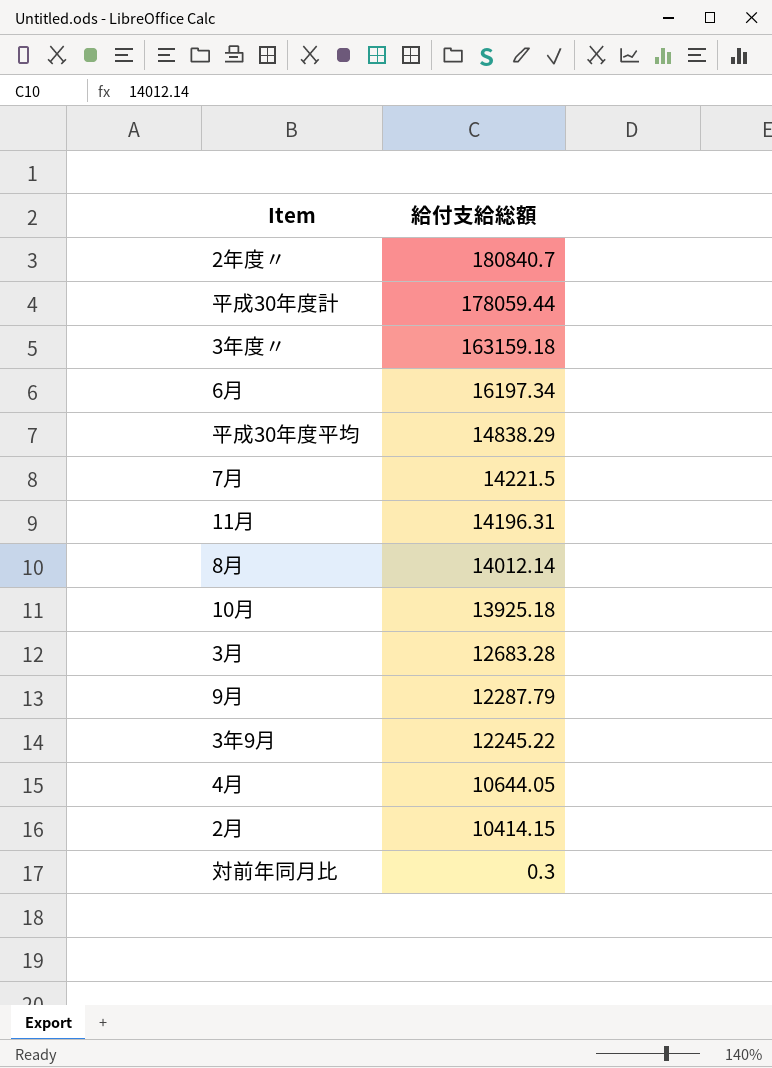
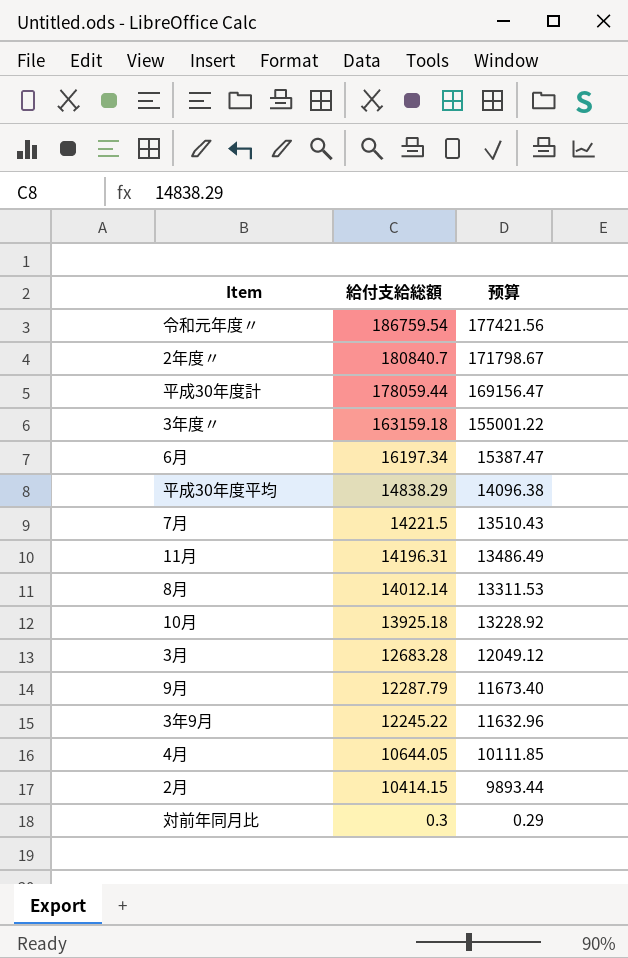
column 预算 | formula: none -> [給付支給総額] * 0.95
row 令和元年度〃: none -> 186759.54 | 177421.56

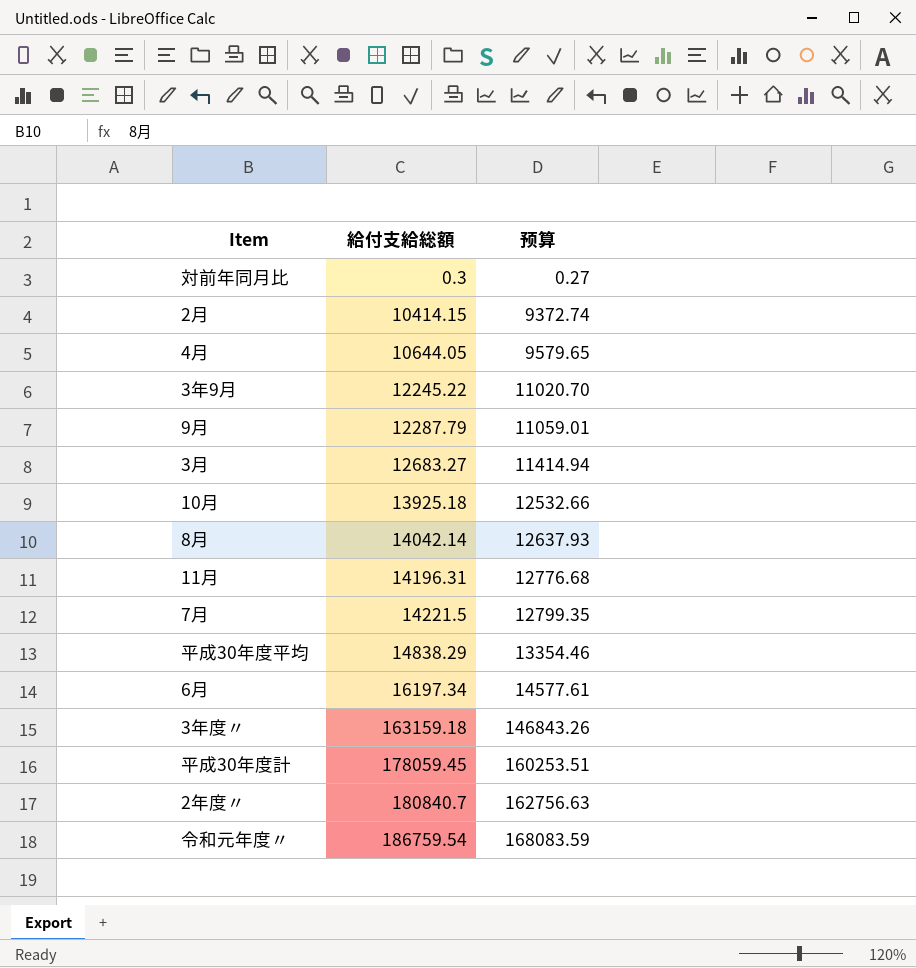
row order: 給付支給総額 descending -> 給付支給総額 ascending
column 预算 | formula: [給付支給総額] * 0.95 -> [給付支給総額] * 0.9
3月 | 給付支給総額: 12683.28 -> 12683.27
8月 | 給付支給総額: 14012.14 -> 14042.14
平成30年度計 | 給付支給総額: 178059.44 -> 178059.45

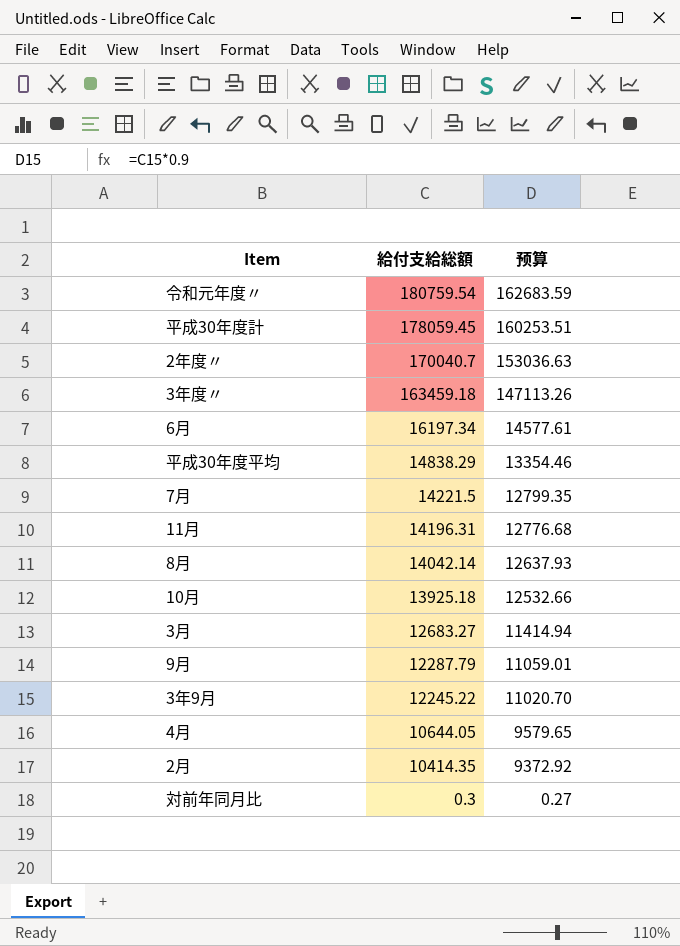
row order: 給付支給総額 ascending -> 給付支給総額 descending
令和元年度〃 | 給付支給総額: 186759.54 -> 180759.54
令和元年度〃 | 预算: 168083.59 -> 162683.59
2年度〃 | 給付支給総額: 180840.7 -> 170040.7
2年度〃 | 预算: 162756.63 -> 153036.63
3年度〃 | 給付支給総額: 163159.18 -> 163459.18
3年度〃 | 预算: 146843.26 -> 147113.26
2月 | 給付支給総額: 10414.15 -> 10414.35
2月 | 预算: 9372.74 -> 9372.92

